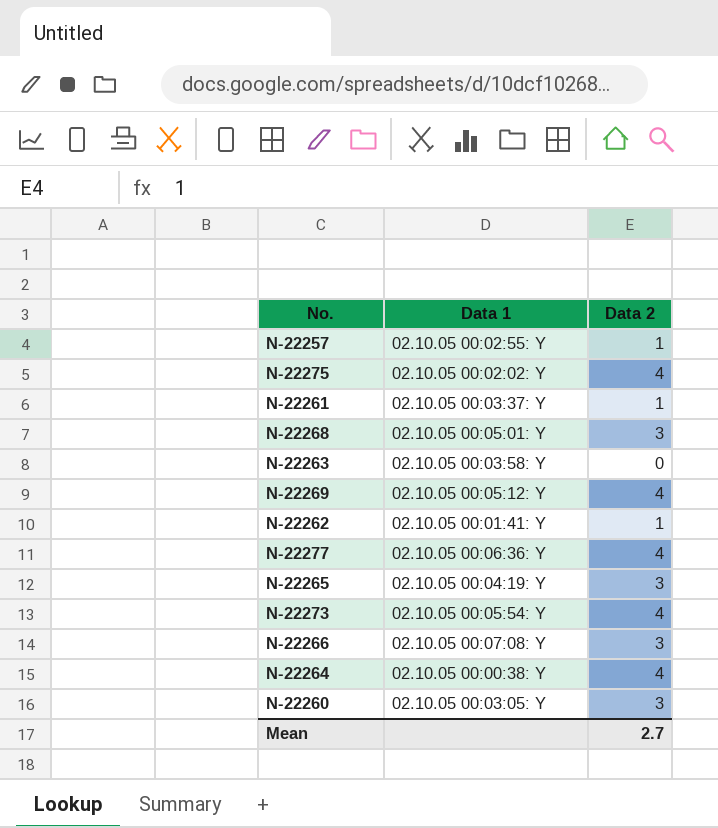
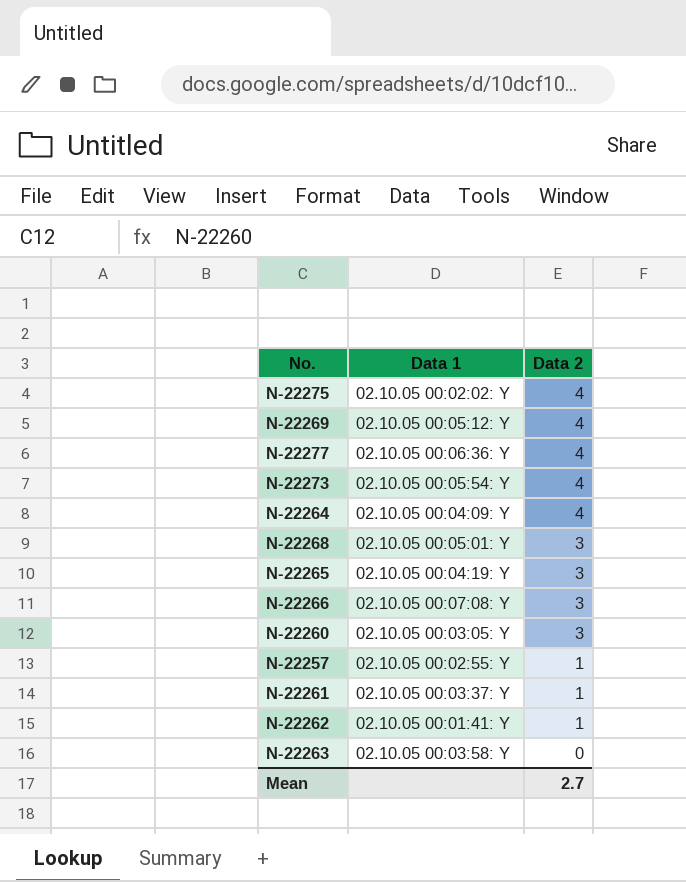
row order: none -> Data 2 descending
N-22264 | Data 1: 02.10.05 00:00:38: Y -> 02.10.05 00:04:09: Y

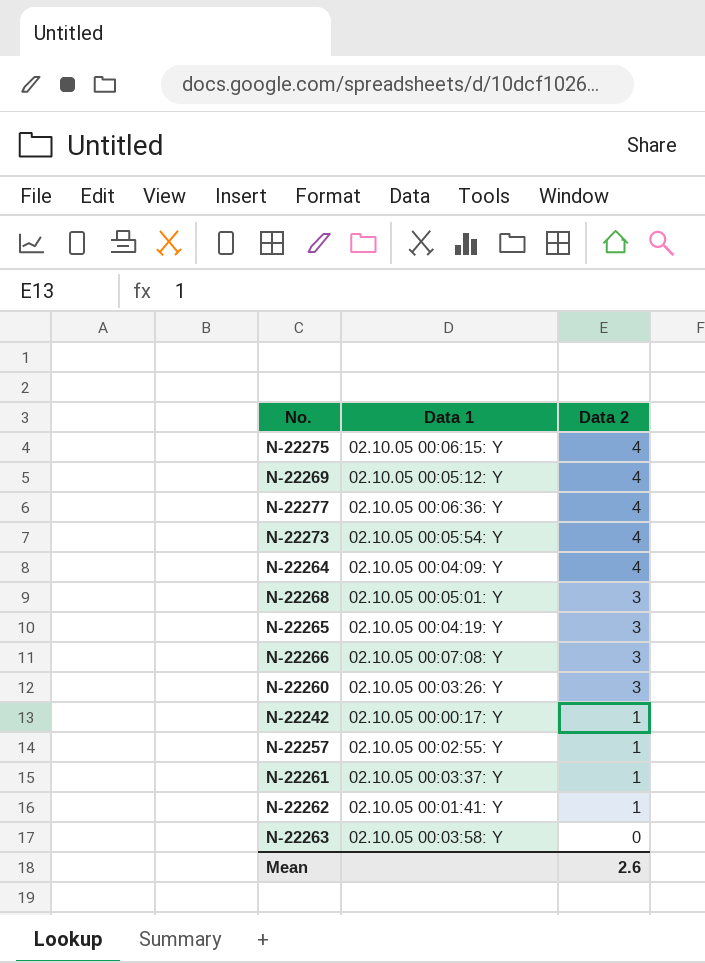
N-22275 | Data 1: 02.10.05 00:02:02: Y -> 02.10.05 00:06:15: Y
N-22260 | Data 1: 02.10.05 00:03:05: Y -> 02.10.05 00:03:26: Y
row N-22242: none -> 02.10.05 00:00:17: Y | 1
Mean | Data 2: 2.7 -> 2.6

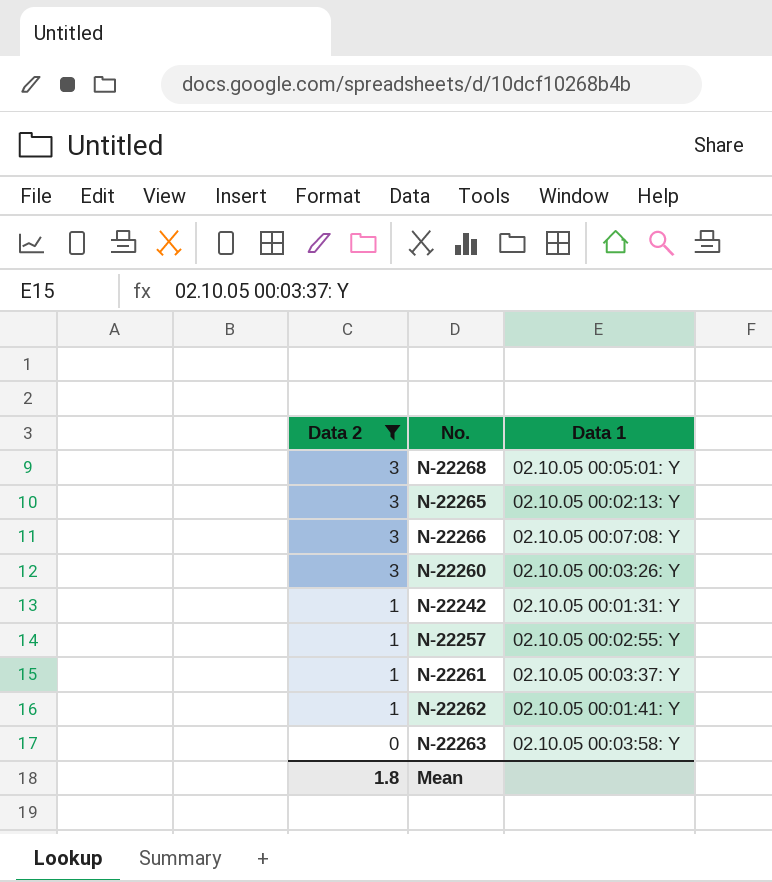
filter: none -> Data 2 != 4
column Data 2 | position: 3 -> 1
N-22265 | Data 1: 02.10.05 00:04:19: Y -> 02.10.05 00:02:13: Y
N-22242 | Data 1: 02.10.05 00:00:17: Y -> 02.10.05 00:01:31: Y
Mean | Data 2: 2.6 -> 1.8

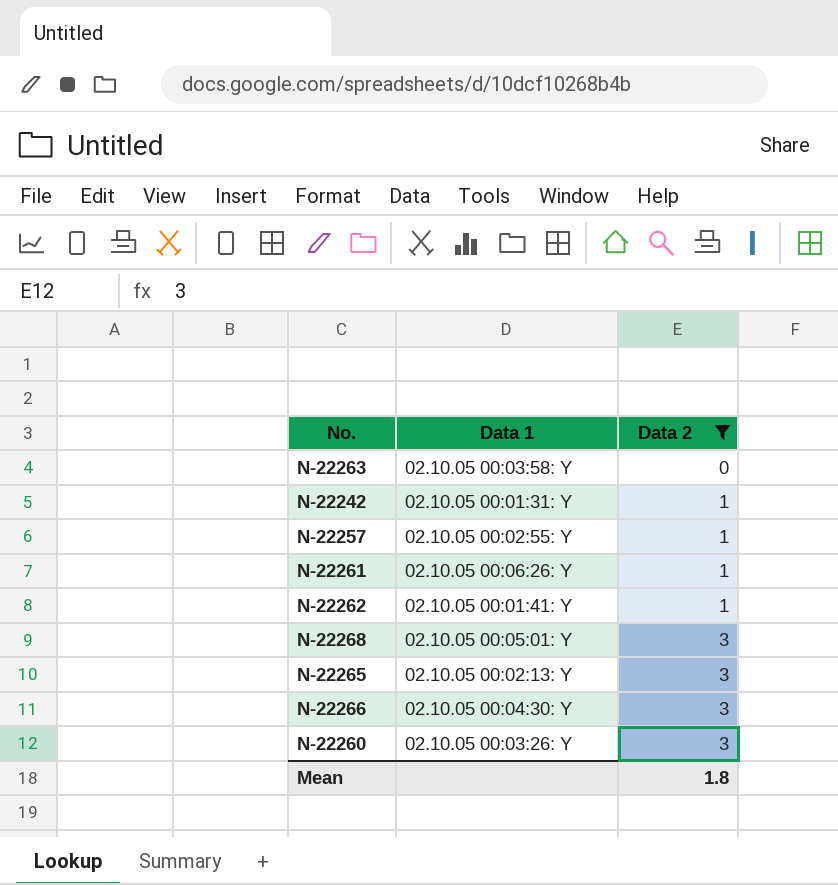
row order: Data 2 descending -> Data 2 ascending
column Data 2 | position: 1 -> 3
N-22261 | Data 1: 02.10.05 00:03:37: Y -> 02.10.05 00:06:26: Y
N-22266 | Data 1: 02.10.05 00:07:08: Y -> 02.10.05 00:04:30: Y

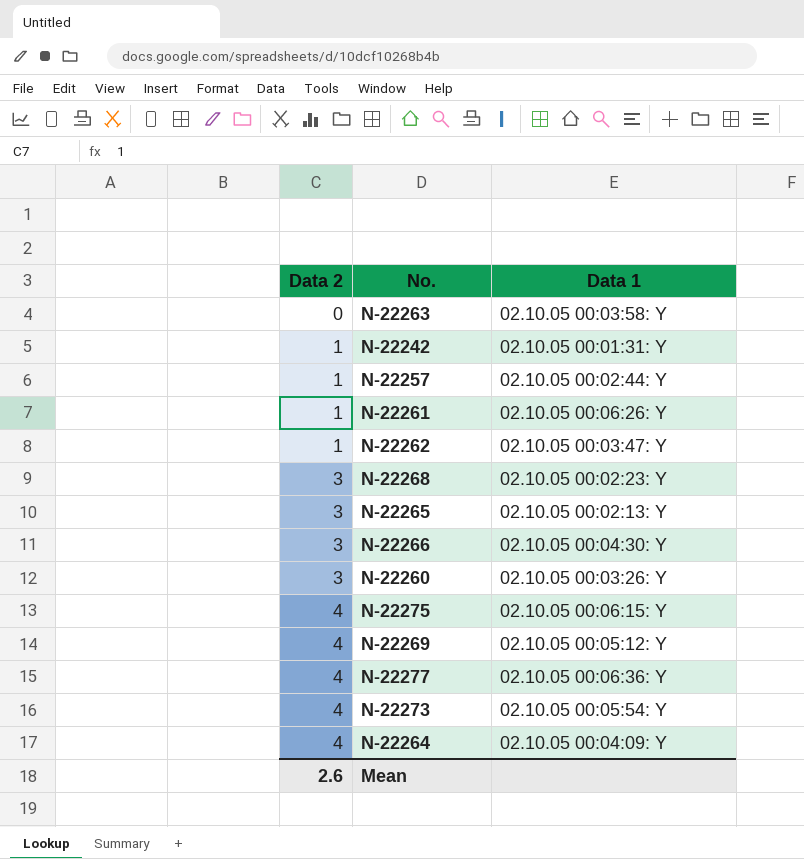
filter: Data 2 != 4 -> none
column Data 2 | position: 3 -> 1
N-22257 | Data 1: 02.10.05 00:02:55: Y -> 02.10.05 00:02:44: Y
N-22262 | Data 1: 02.10.05 00:01:41: Y -> 02.10.05 00:03:47: Y
N-22268 | Data 1: 02.10.05 00:05:01: Y -> 02.10.05 00:02:23: Y
Mean | Data 2: 1.8 -> 2.6

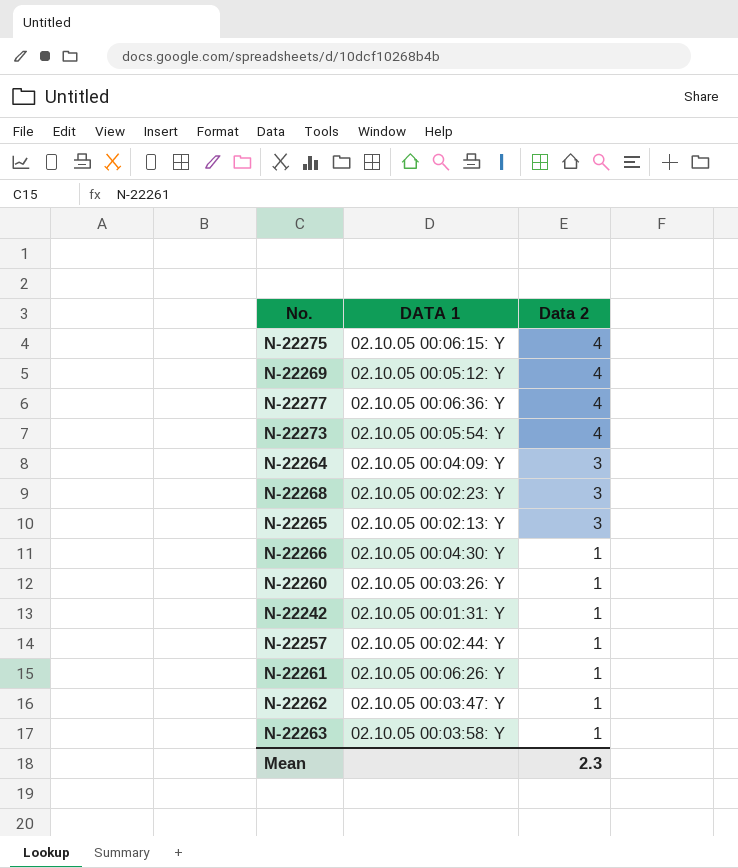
row order: Data 2 ascending -> Data 2 descending
column name: Data 1 -> DATA 1
column Data 2 | position: 1 -> 3
N-22264 | Data 2: 4 -> 3
N-22266 | Data 2: 3 -> 1
N-22260 | Data 2: 3 -> 1
N-22263 | Data 2: 0 -> 1
Mean | Data 2: 2.6 -> 2.3

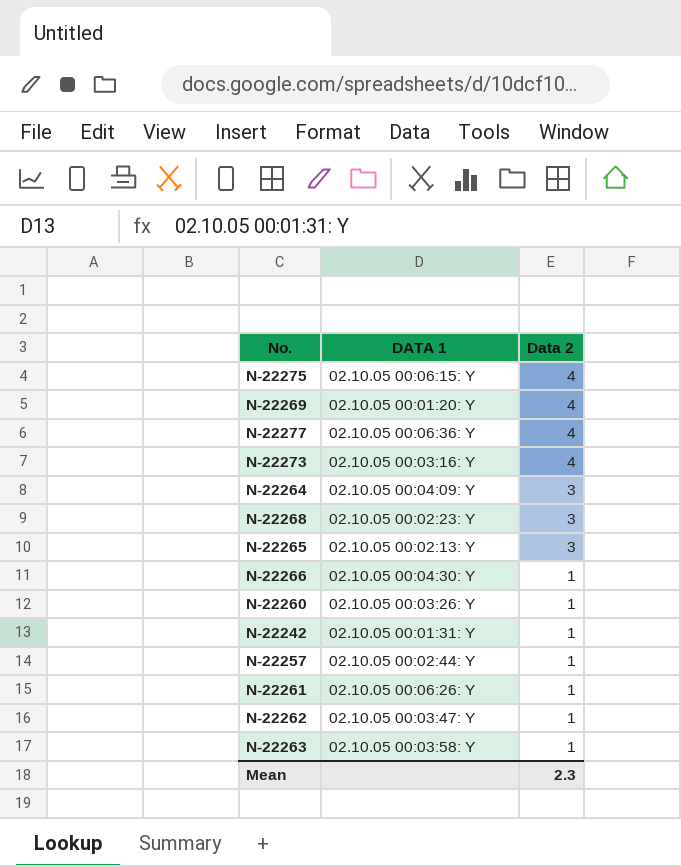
N-22269 | DATA 1: 02.10.05 00:05:12: Y -> 02.10.05 00:01:20: Y
N-22273 | DATA 1: 02.10.05 00:05:54: Y -> 02.10.05 00:03:16: Y

